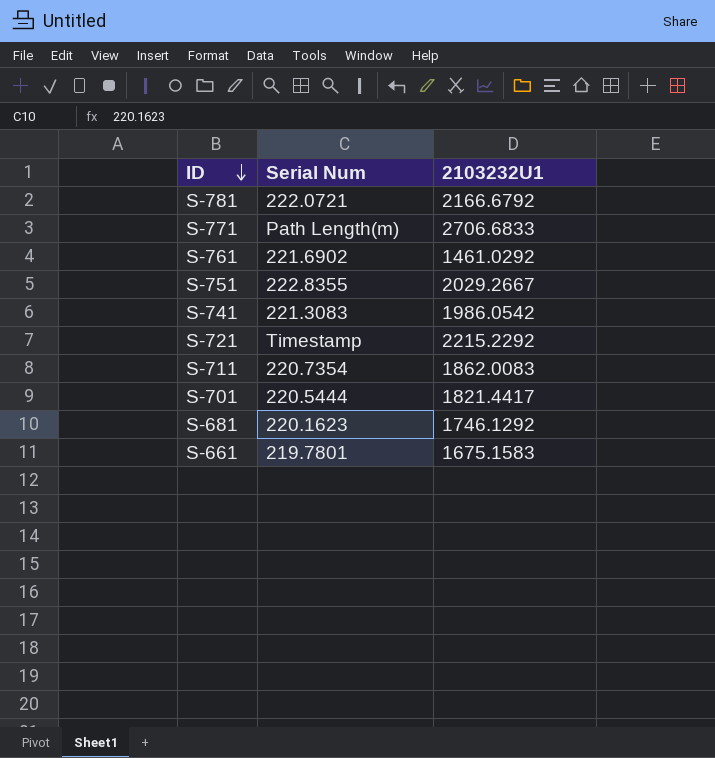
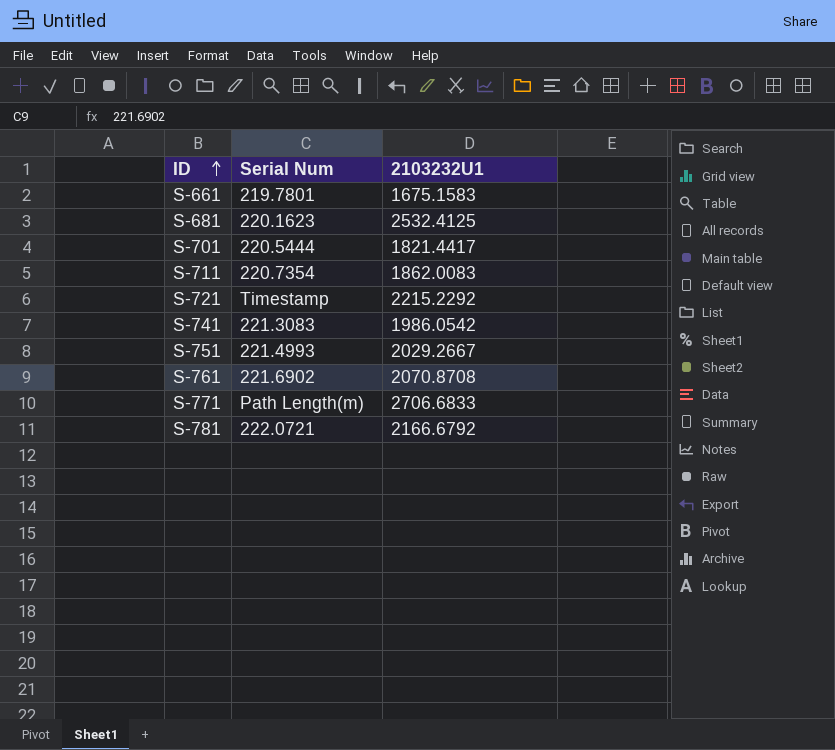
row order: ID descending -> ID ascending
S-681 | 2103232U1: 1746.1292 -> 2532.4125
S-751 | Serial Num: 222.8355 -> 221.4993
S-761 | 2103232U1: 1461.0292 -> 2070.8708

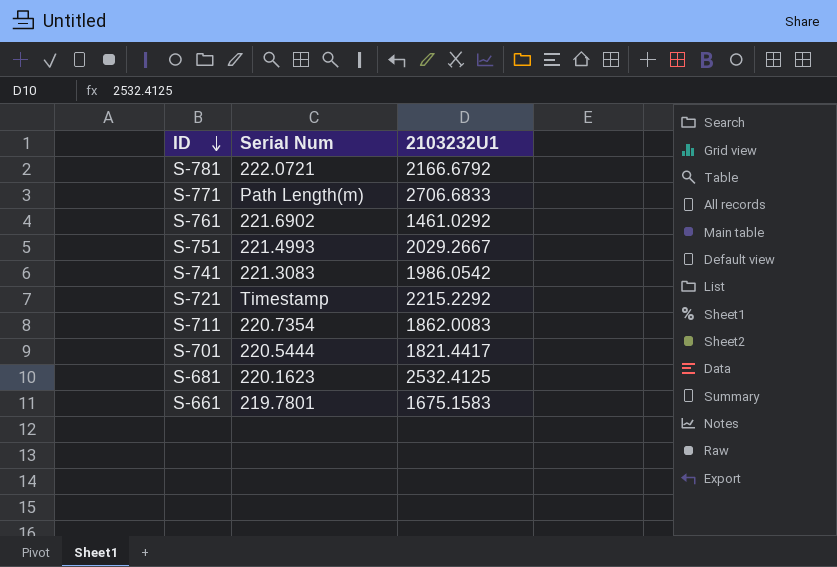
row order: ID ascending -> ID descending
S-761 | 2103232U1: 2070.8708 -> 1461.0292

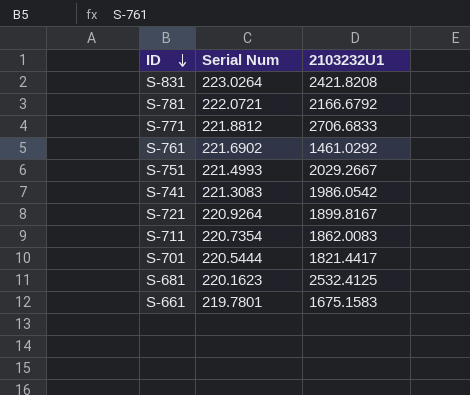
row S-831: none -> 223.0264 | 2421.8208
S-771 | Serial Num: Path Length(m) -> 221.8812
S-721 | Serial Num: Timestamp -> 220.9264
S-721 | 2103232U1: 2215.2292 -> 1899.8167

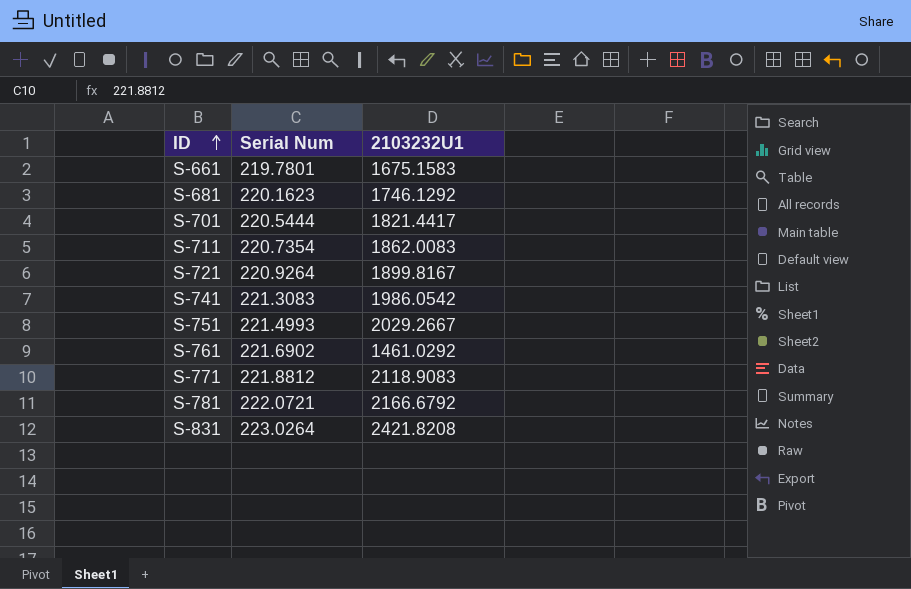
row order: ID descending -> ID ascending
S-681 | 2103232U1: 2532.4125 -> 1746.1292
S-771 | 2103232U1: 2706.6833 -> 2118.9083

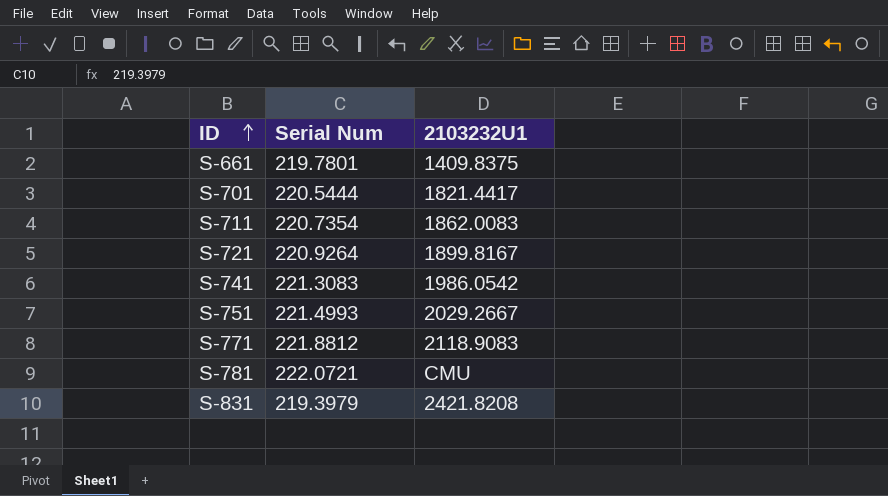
row S-681: 220.1623 | 1746.1292 -> none
row S-761: 221.6902 | 1461.0292 -> none
S-661 | 2103232U1: 1675.1583 -> 1409.8375
S-781 | 2103232U1: 2166.6792 -> CMU
S-831 | Serial Num: 223.0264 -> 219.3979

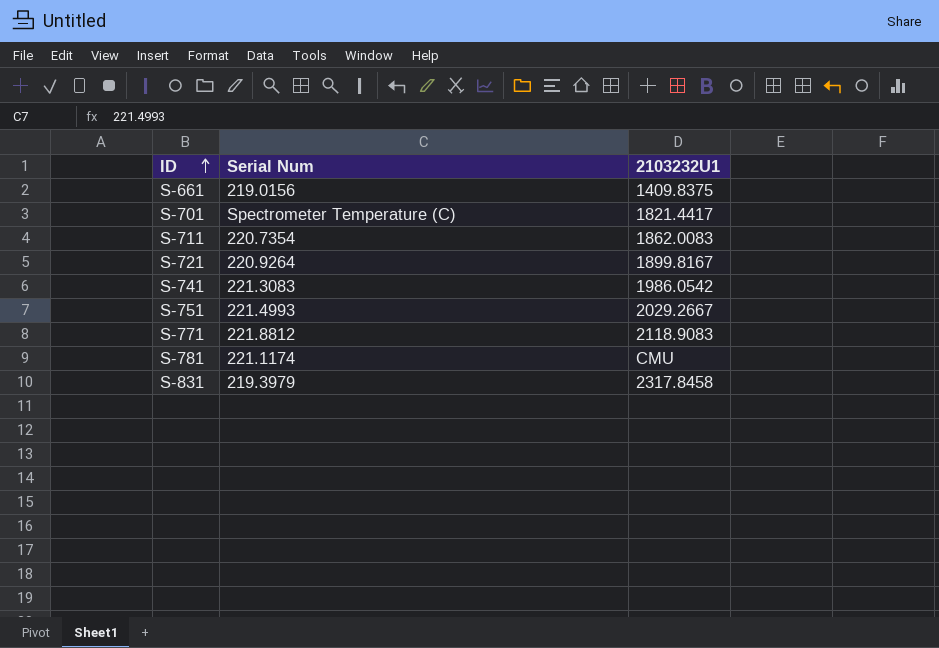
S-661 | Serial Num: 219.7801 -> 219.0156
S-701 | Serial Num: 220.5444 -> Spectrometer Temperature (C)
S-781 | Serial Num: 222.0721 -> 221.1174
S-831 | 2103232U1: 2421.8208 -> 2317.8458

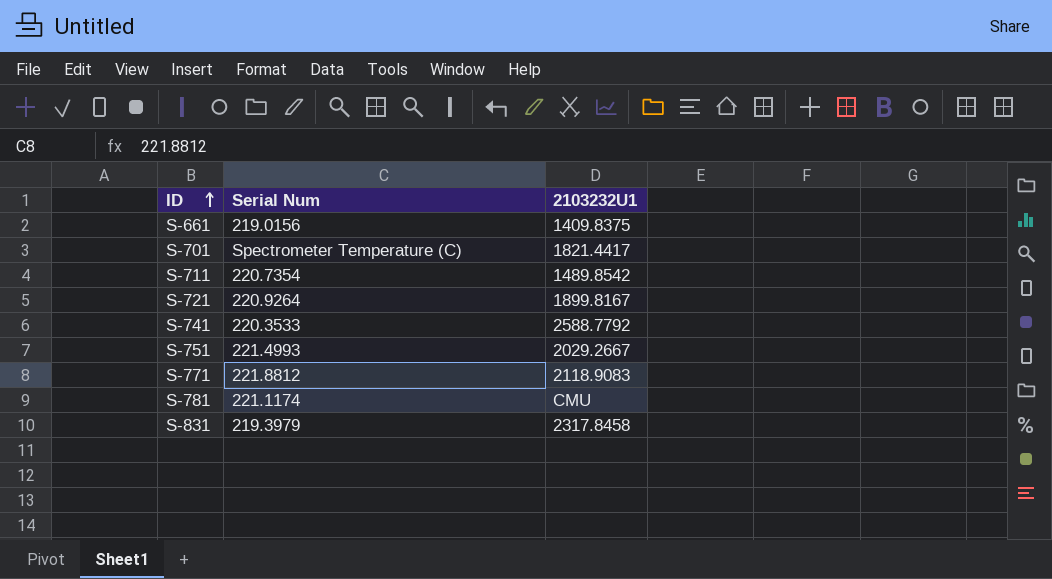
S-711 | 2103232U1: 1862.0083 -> 1489.8542
S-741 | Serial Num: 221.3083 -> 220.3533
S-741 | 2103232U1: 1986.0542 -> 2588.7792

